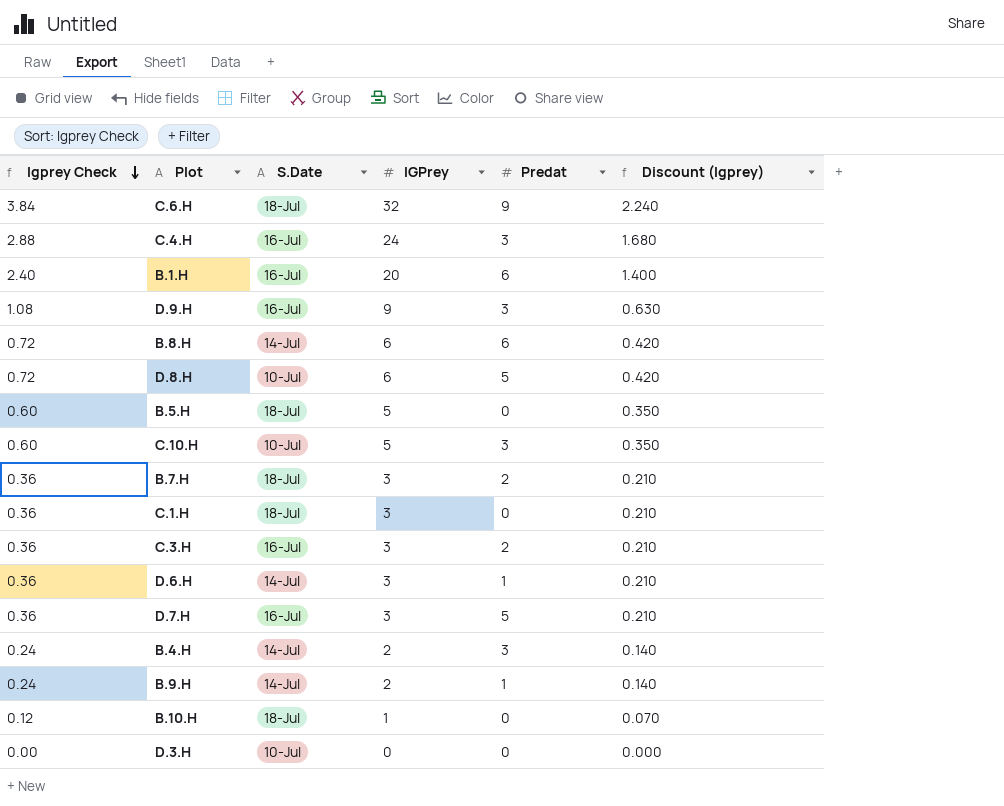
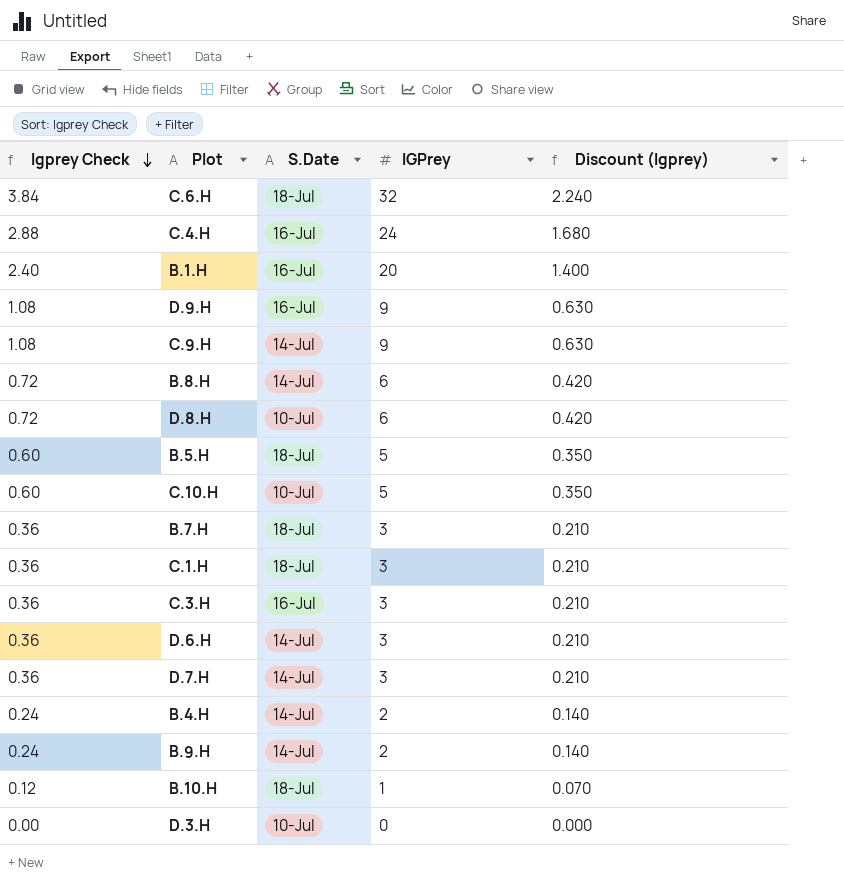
column Predat | position: 5 -> none
row C.9.H: none -> 1.08 | 14-Jul | 9 | 0.630
D.7.H | S.Date: 16-Jul -> 14-Jul

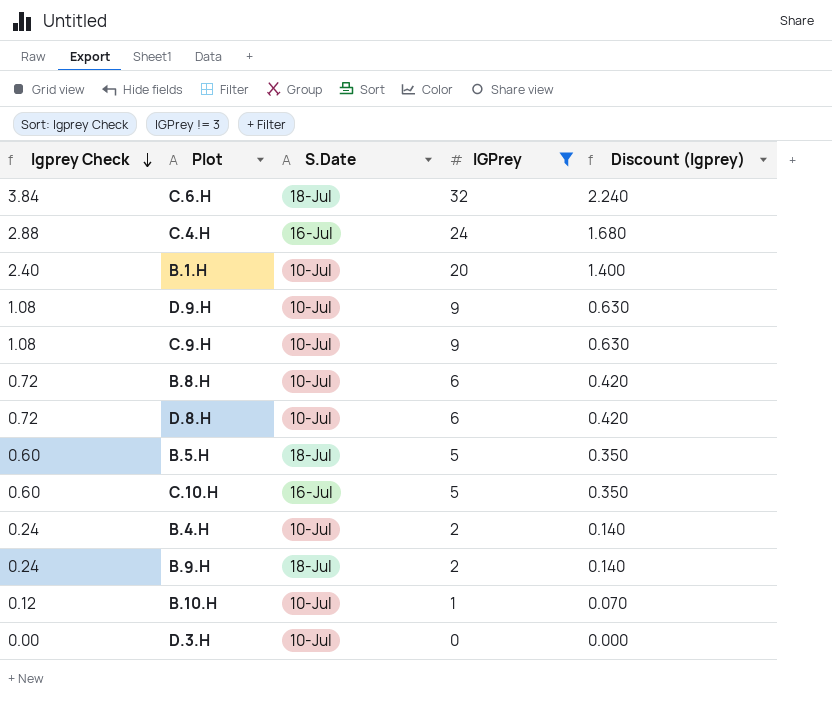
filter: none -> IGPrey != 3
B.1.H | S.Date: 16-Jul -> 10-Jul
D.9.H | S.Date: 16-Jul -> 10-Jul
C.9.H | S.Date: 14-Jul -> 10-Jul
B.8.H | S.Date: 14-Jul -> 10-Jul
C.10.H | S.Date: 10-Jul -> 16-Jul
B.4.H | S.Date: 14-Jul -> 10-Jul
B.9.H | S.Date: 14-Jul -> 18-Jul
B.10.H | S.Date: 18-Jul -> 10-Jul

